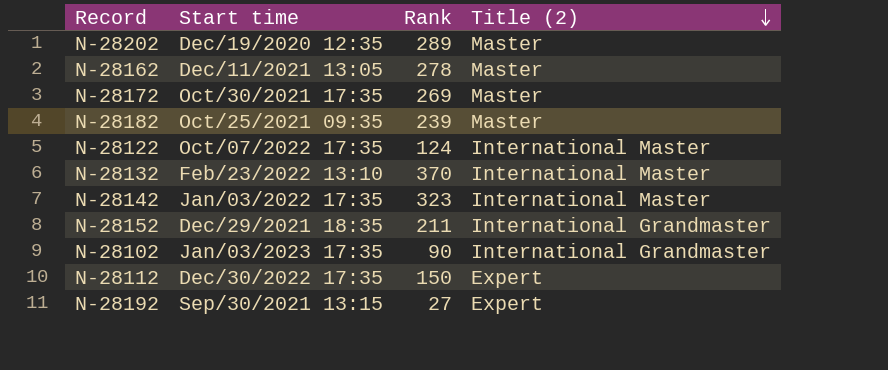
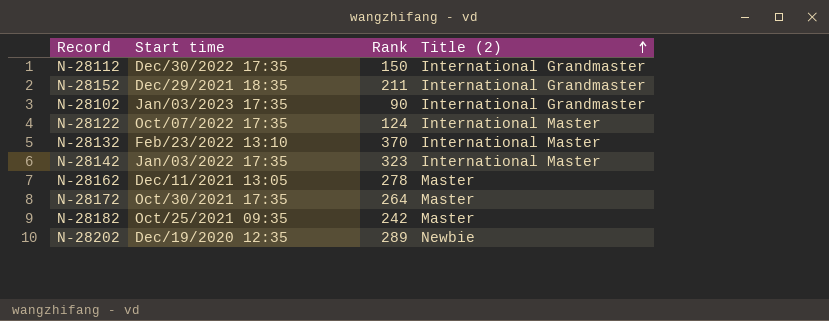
row order: Title (2) descending -> Title (2) ascending
row N-28192: Sep/30/2021 13:15 | 27 | Expert -> none
N-28112 | Title (2): Expert -> International Grandmaster
N-28172 | Rank: 269 -> 264
N-28182 | Rank: 239 -> 242
N-28202 | Title (2): Master -> Newbie

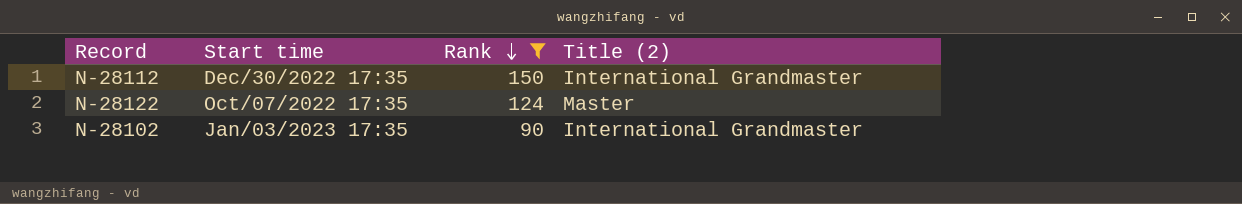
filter: none -> Rank <= 150
row order: Title (2) ascending -> Rank descending
N-28122 | Title (2): International Master -> Master

